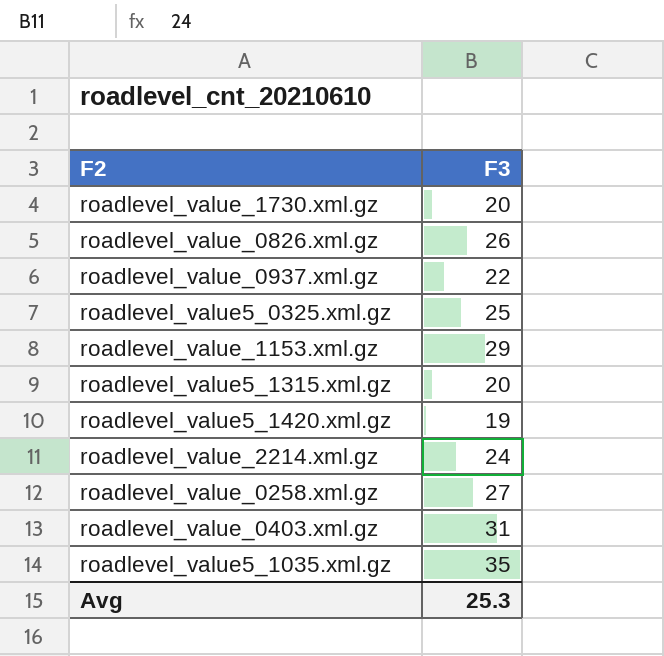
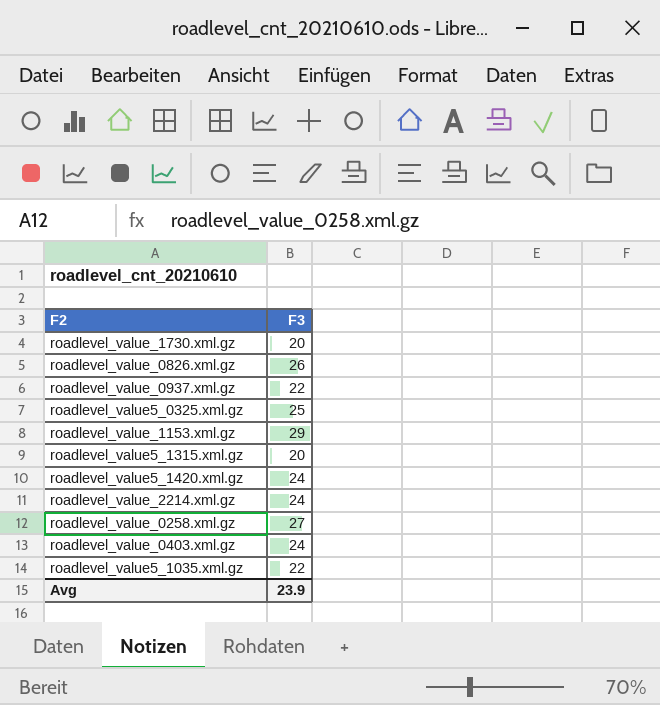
roadlevel_value5_1420.xml.gz | F3: 19 -> 24
roadlevel_value_0403.xml.gz | F3: 31 -> 24
roadlevel_value5_1035.xml.gz | F3: 35 -> 22
Avg | F3: 25.3 -> 23.9

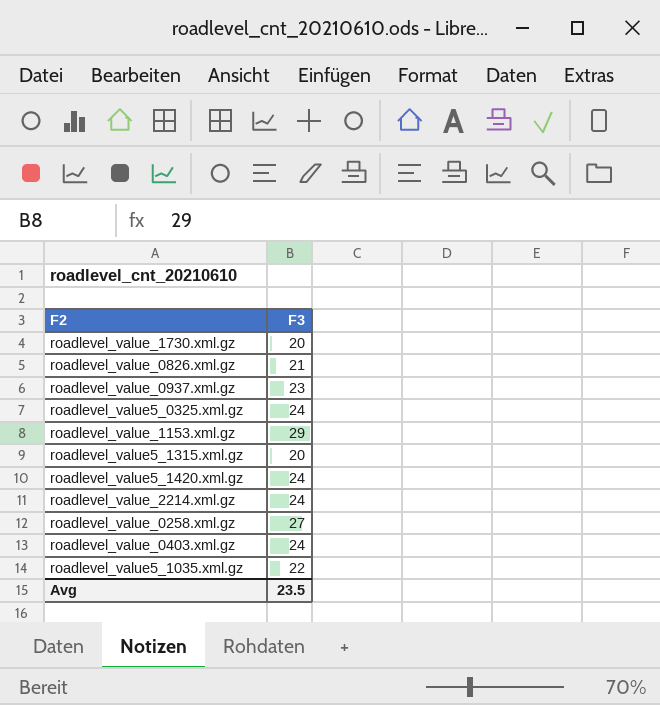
roadlevel_value_0826.xml.gz | F3: 26 -> 21
roadlevel_value_0937.xml.gz | F3: 22 -> 23
roadlevel_value5_0325.xml.gz | F3: 25 -> 24
Avg | F3: 23.9 -> 23.5

